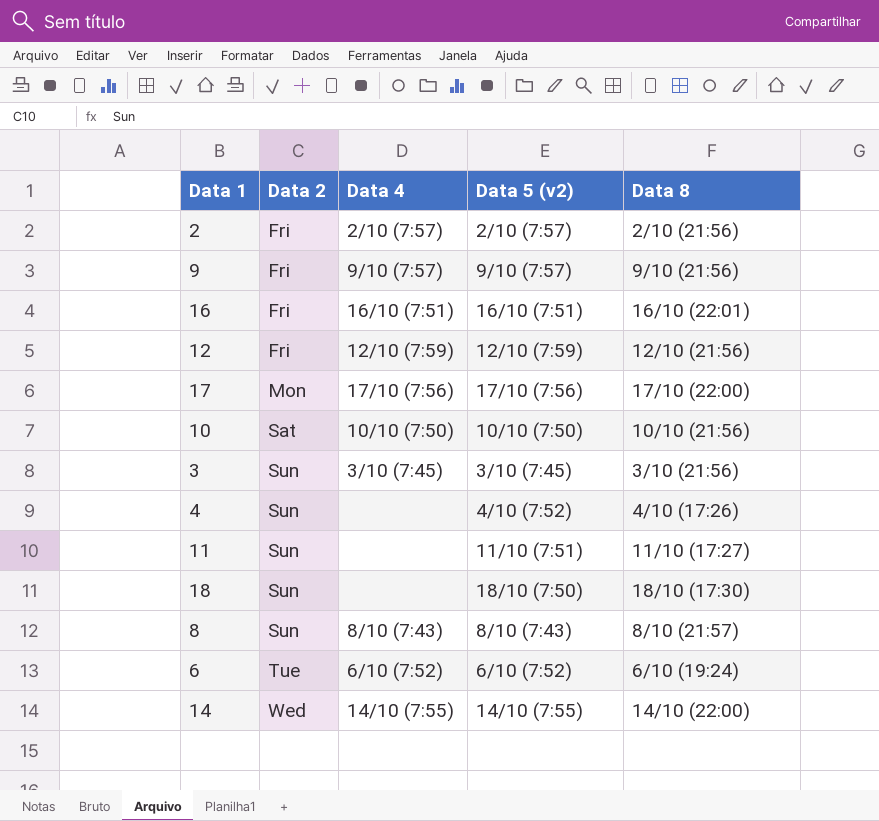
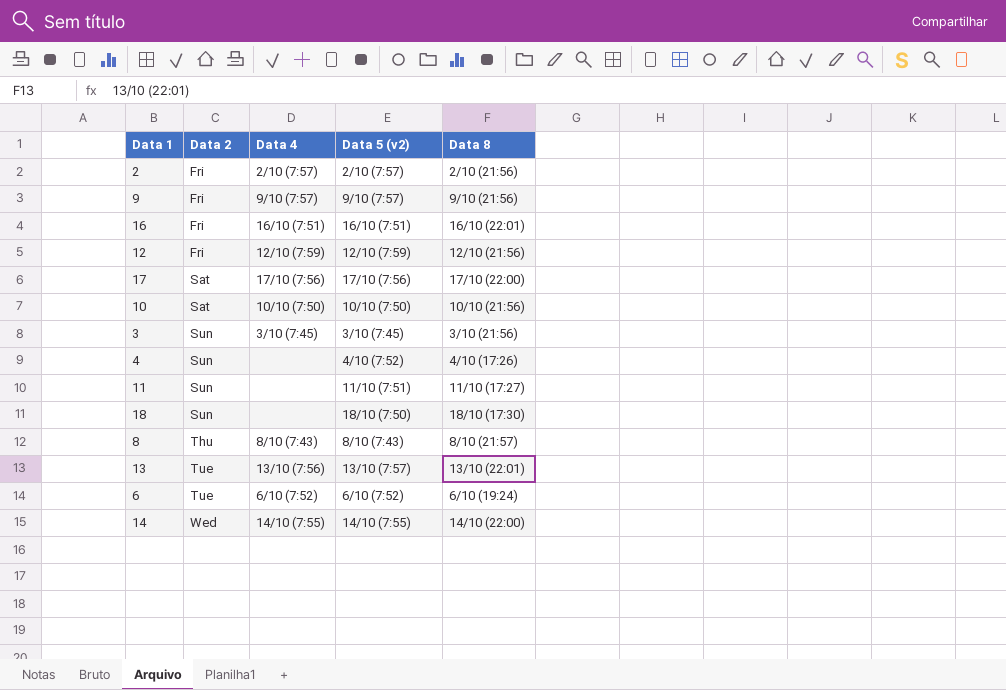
17 | Data 2: Mon -> Sat
8 | Data 2: Sun -> Thu
row 13: none -> Tue | 13/10 (7:56) | 13/10 (7:57) | 13/10 (22:01)

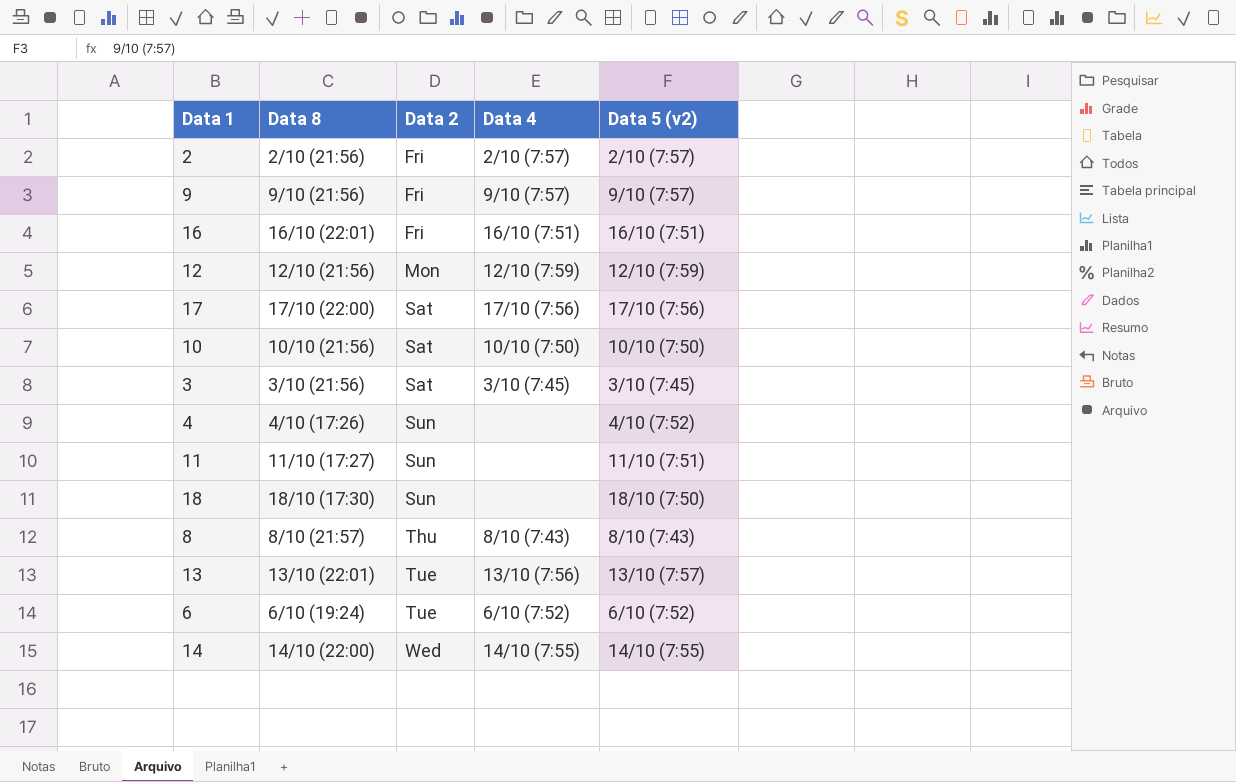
column Data 8 | position: 5 -> 2
12 | Data 2: Fri -> Mon
3 | Data 2: Sun -> Sat

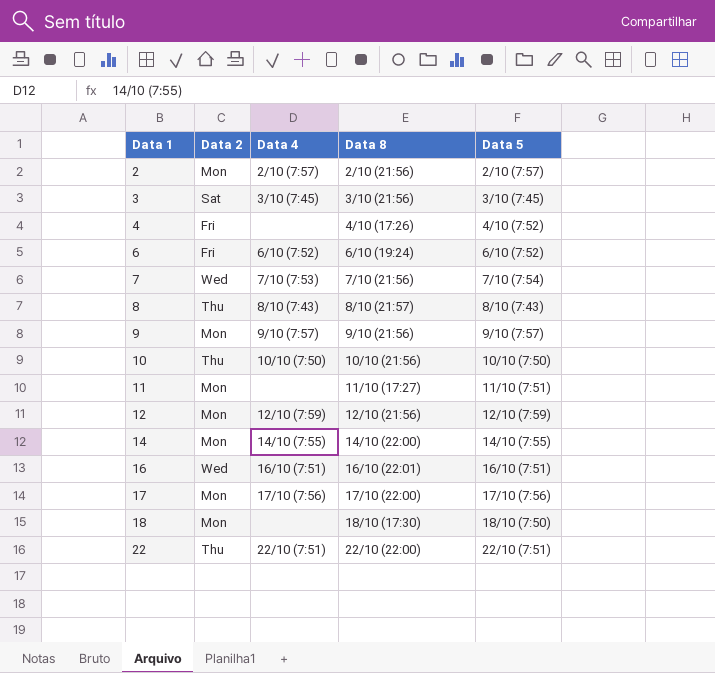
row order: Data 2 ascending -> Data 1 ascending
column Data 8 | position: 2 -> 4
column name: Data 5 (v2) -> Data 5
row 13: 13/10 (22:01) | Tue | 13/10 (7:56) | 13/10 (7:57) -> none
2 | Data 2: Fri -> Mon
4 | Data 2: Sun -> Fri
6 | Data 2: Tue -> Fri
row 7: none -> Wed | 7/10 (7:53) | 7/10 (21:56) | 7/10 (7:54)
9 | Data 2: Fri -> Mon
10 | Data 2: Sat -> Thu
11 | Data 2: Sun -> Mon
14 | Data 2: Wed -> Mon
16 | Data 2: Fri -> Wed
17 | Data 2: Sat -> Mon
18 | Data 2: Sun -> Mon
row 22: none -> Thu | 22/10 (7:51) | 22/10 (22:00) | 22/10 (7:51)

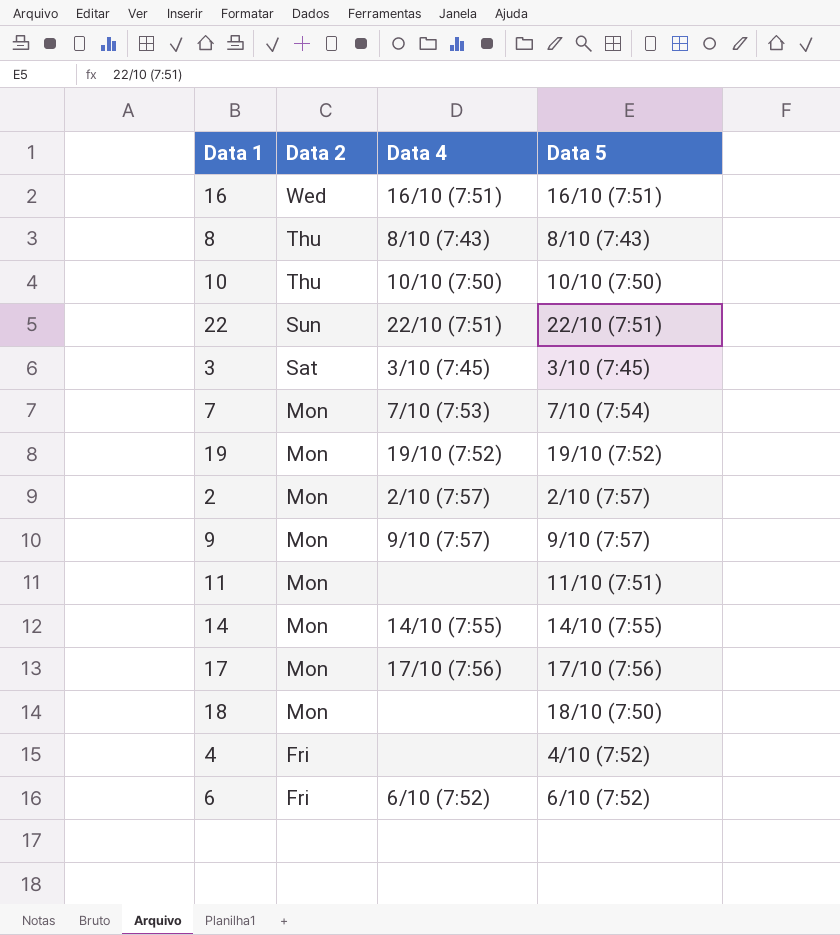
row order: Data 1 ascending -> Data 2 descending
column Data 8 | position: 4 -> none
row 12: Mon | 12/10 (7:59) | 12/10 (21:56) | 12/10 (7:59) -> none
22 | Data 2: Thu -> Sun
7 | Data 2: Wed -> Mon
row 19: none -> Mon | 19/10 (7:52) | 19/10 (7:52)

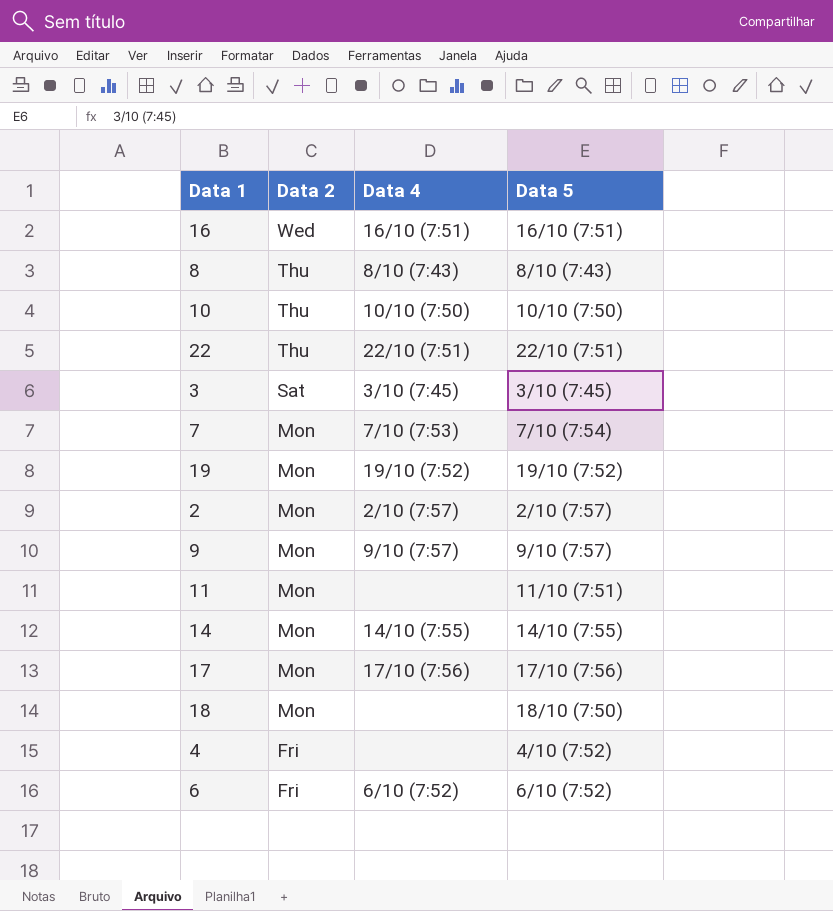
22 | Data 2: Sun -> Thu

